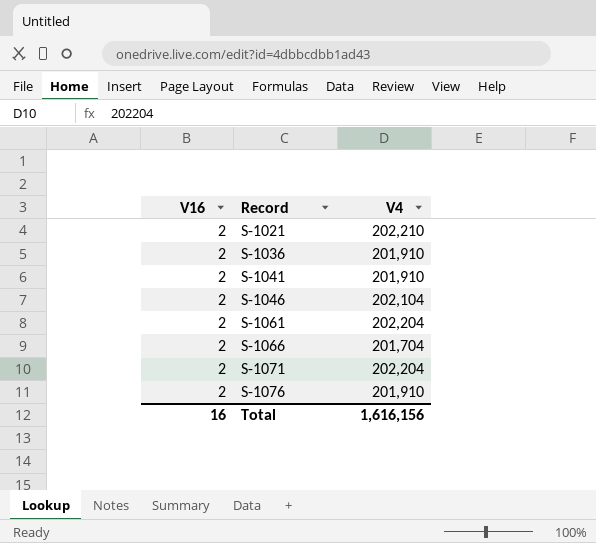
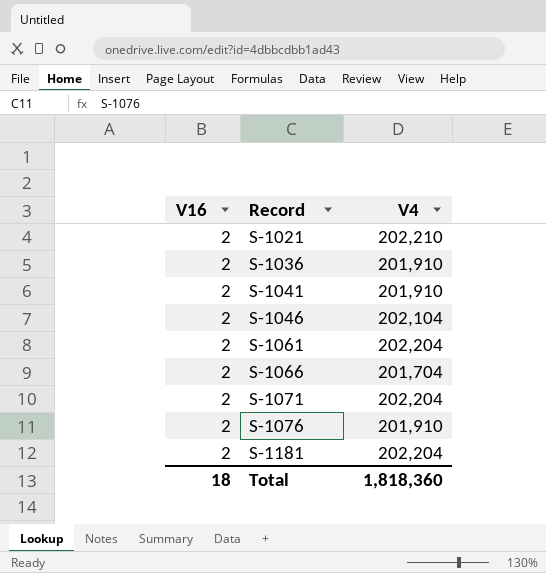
row S-1181: none -> 2 | 202,204
Total | V16: 16 -> 18
Total | V4: 1,616,156 -> 1,818,360

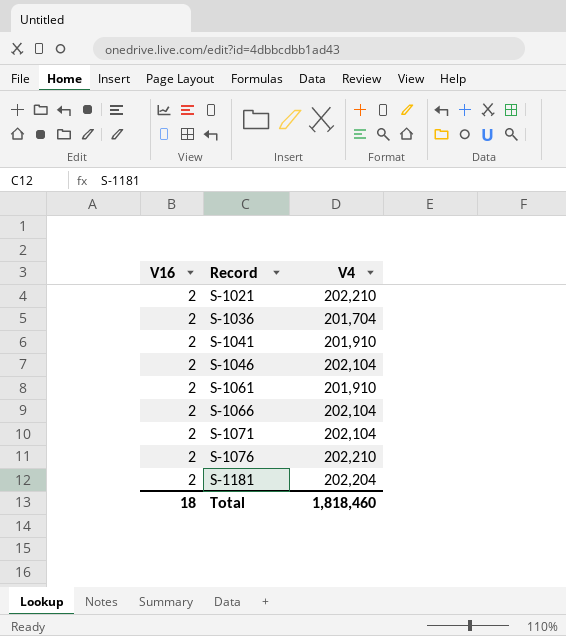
S-1036 | V4: 201,910 -> 201,704
S-1061 | V4: 202,204 -> 201,910
S-1066 | V4: 201,704 -> 202,104
S-1071 | V4: 202,204 -> 202,104
S-1076 | V4: 201,910 -> 202,210
Total | V4: 1,818,360 -> 1,818,460

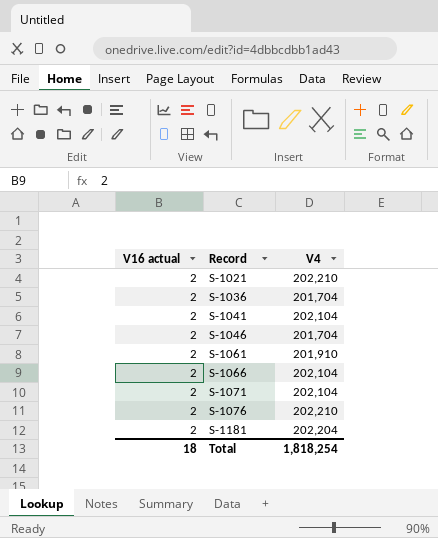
column name: V16 -> V16 actual
S-1041 | V4: 201,910 -> 202,104
S-1046 | V4: 202,104 -> 201,704
Total | V4: 1,818,460 -> 1,818,254

